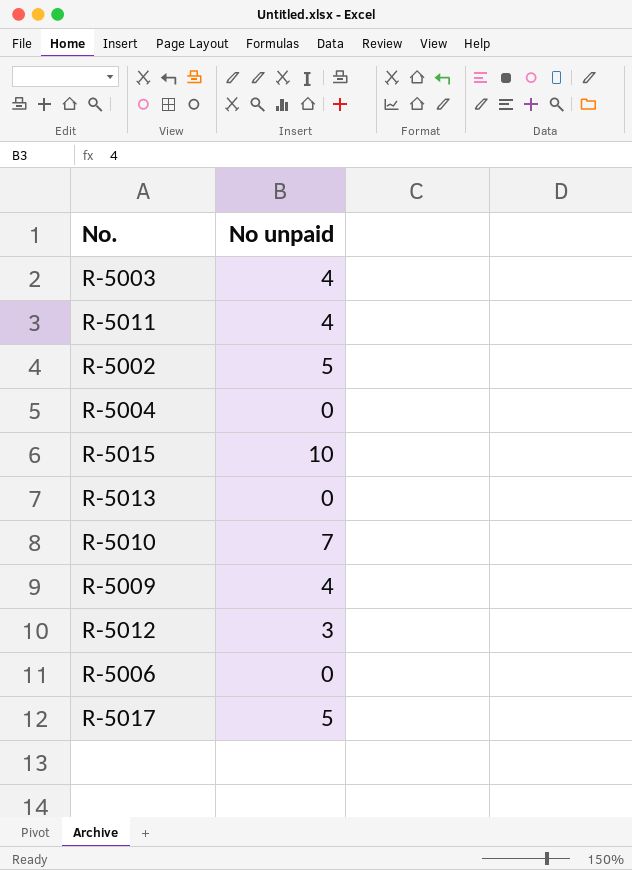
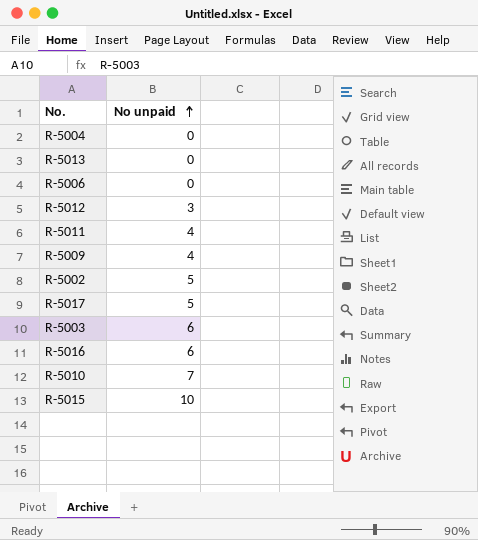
row order: none -> No unpaid ascending
R-5003 | No unpaid: 4 -> 6
row R-5016: none -> 6

